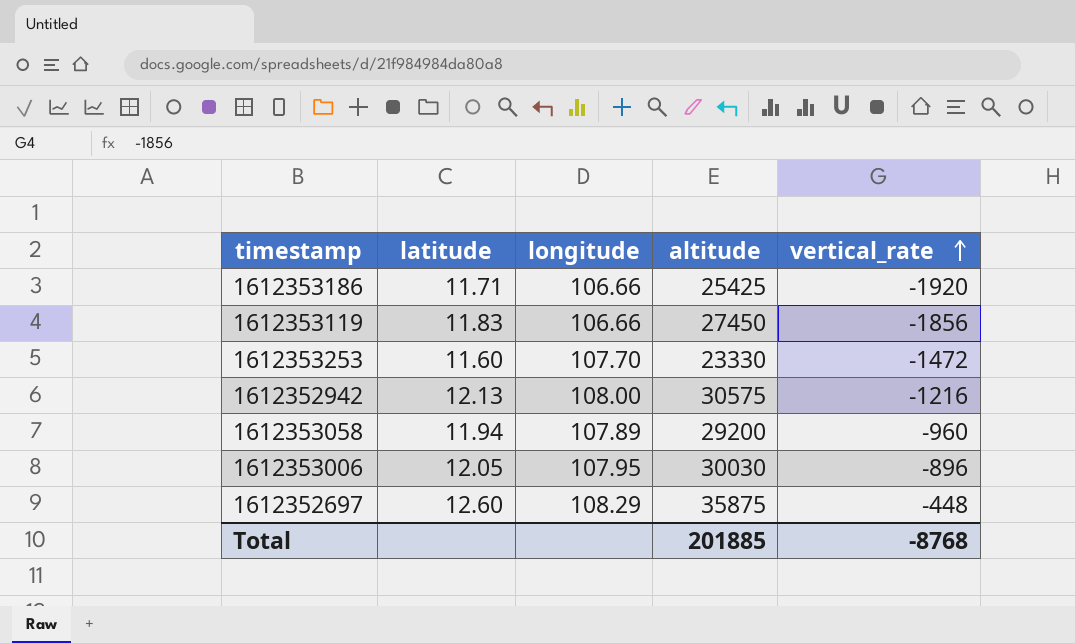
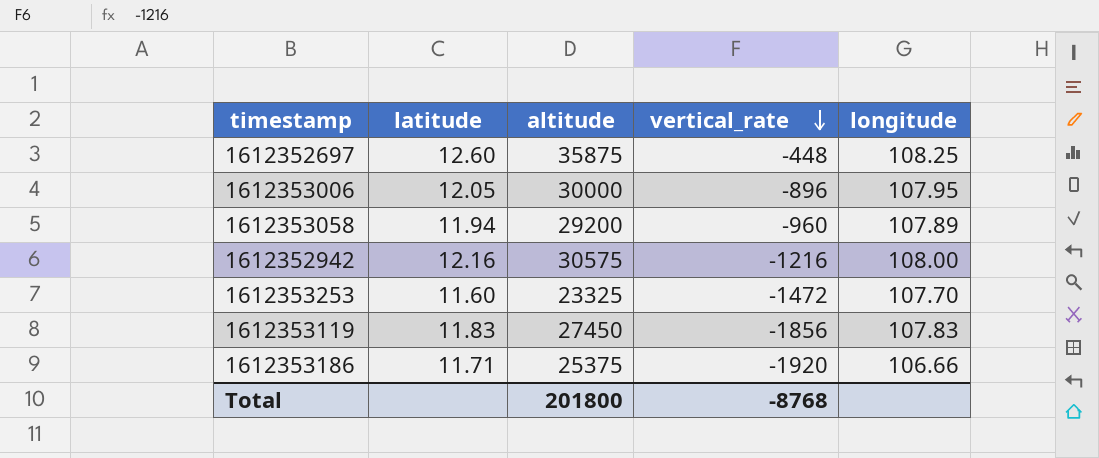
row order: vertical_rate ascending -> vertical_rate descending
column longitude | position: 3 -> 5
1612352697 | longitude: 108.29 -> 108.25
1612353006 | altitude: 30030 -> 30000
1612352942 | latitude: 12.13 -> 12.16
1612353253 | altitude: 23330 -> 23325
1612353119 | longitude: 106.66 -> 107.83
1612353186 | altitude: 25425 -> 25375
Total | altitude: 201885 -> 201800

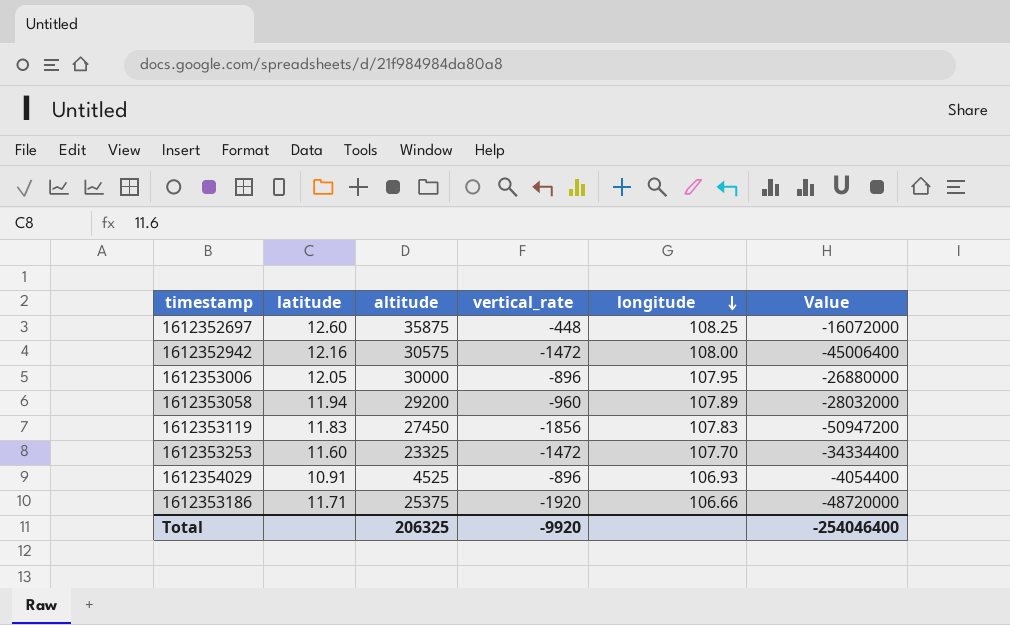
row order: vertical_rate descending -> longitude descending
column Value | formula: none -> [altitude] * [vertical_rate]
1612352942 | vertical_rate: -1216 -> -1472
row 1612354029: none -> 10.91 | 4525 | -896 | 106.93 | -4054400
Total | altitude: 201800 -> 206325
Total | vertical_rate: -8768 -> -9920

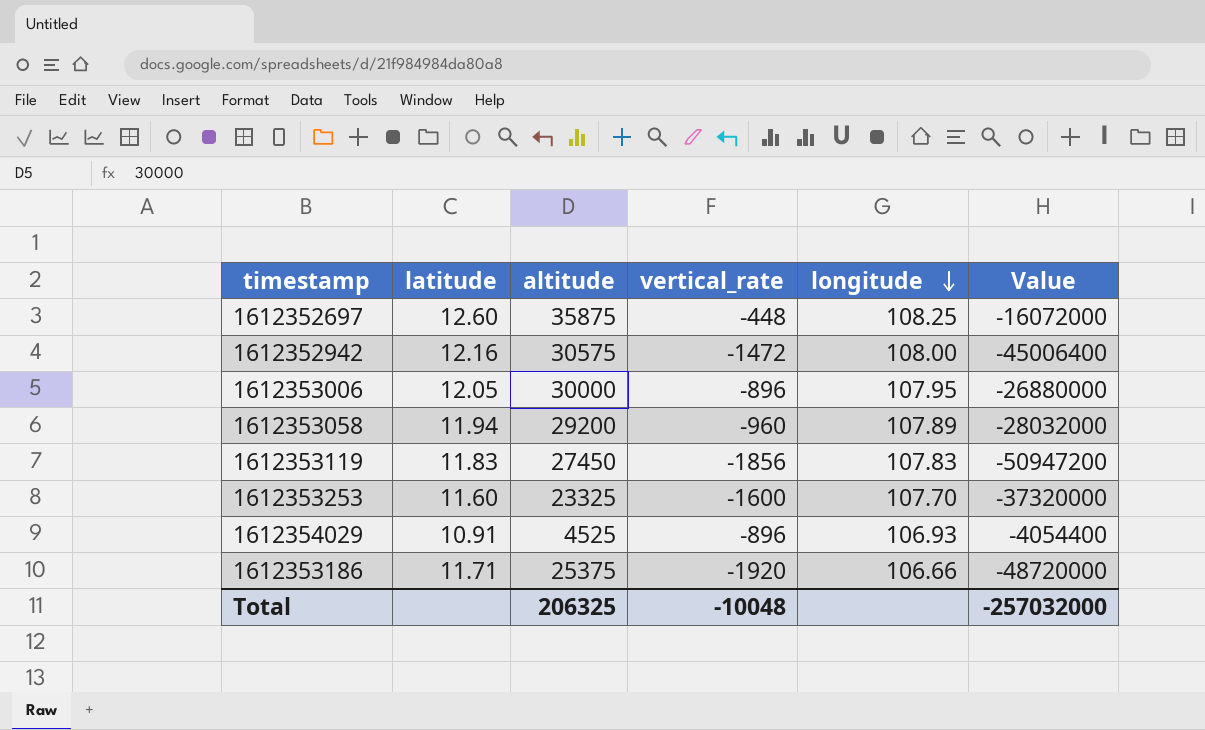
1612353253 | vertical_rate: -1472 -> -1600
1612353253 | Value: -34334400 -> -37320000
Total | vertical_rate: -9920 -> -10048
Total | Value: -254046400 -> -257032000

